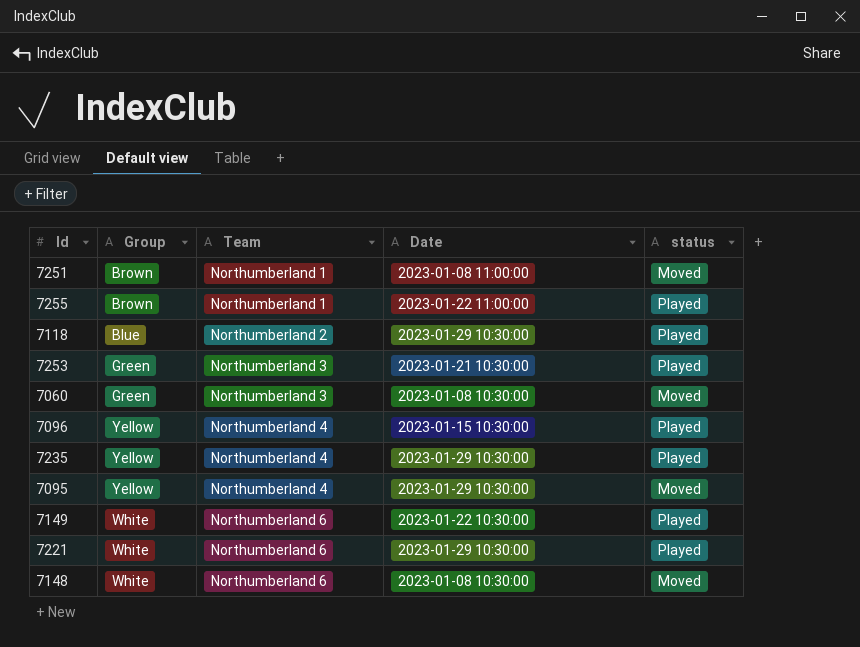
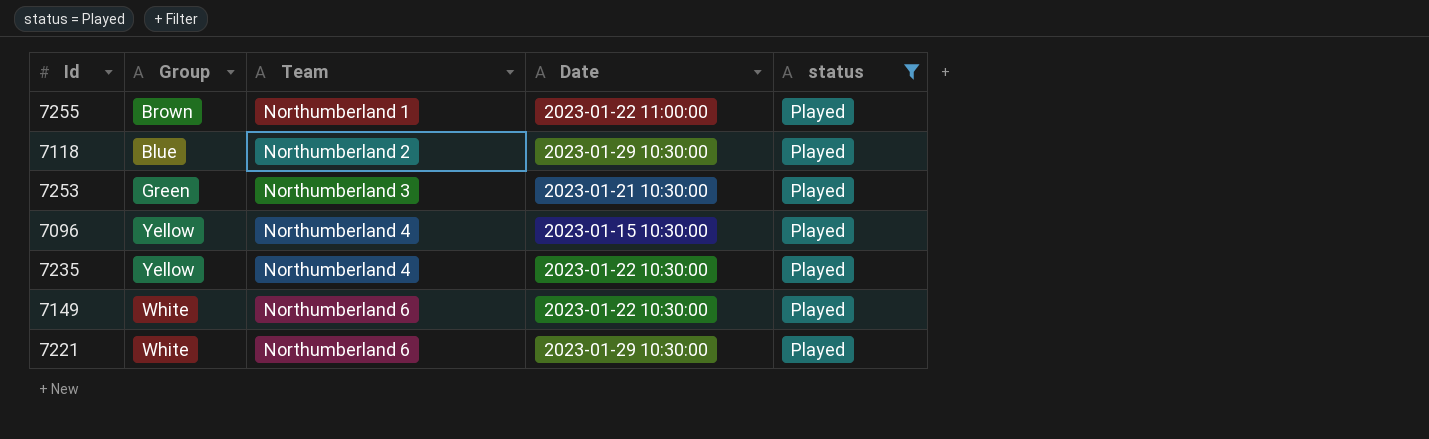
filter: none -> status = Played
7235 | Date: 2023-01-29 10:30:00 -> 2023-01-22 10:30:00

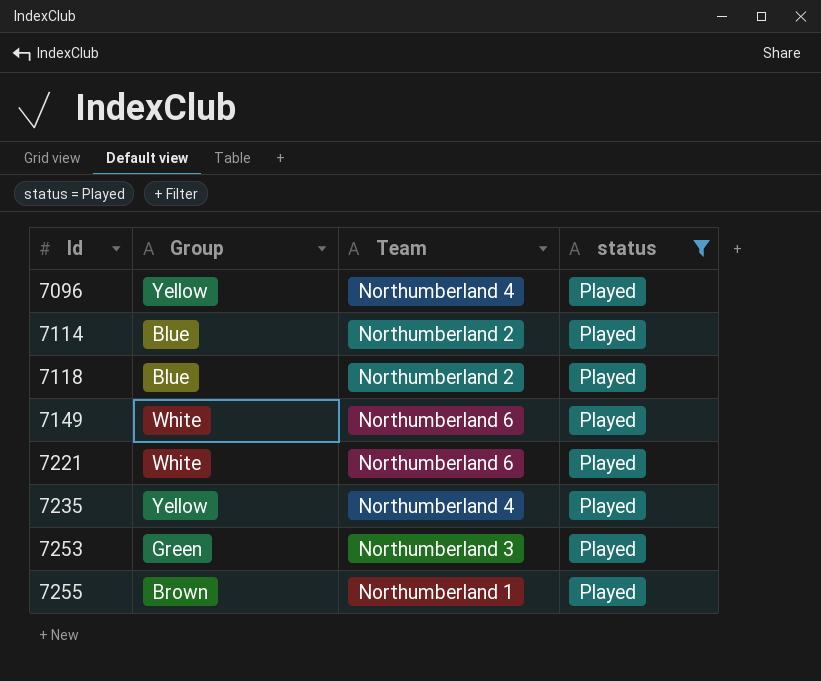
row order: Team ascending -> Id ascending
column Date | position: 4 -> none
row 7114: none -> Blue | Northumberland 2 | Played

